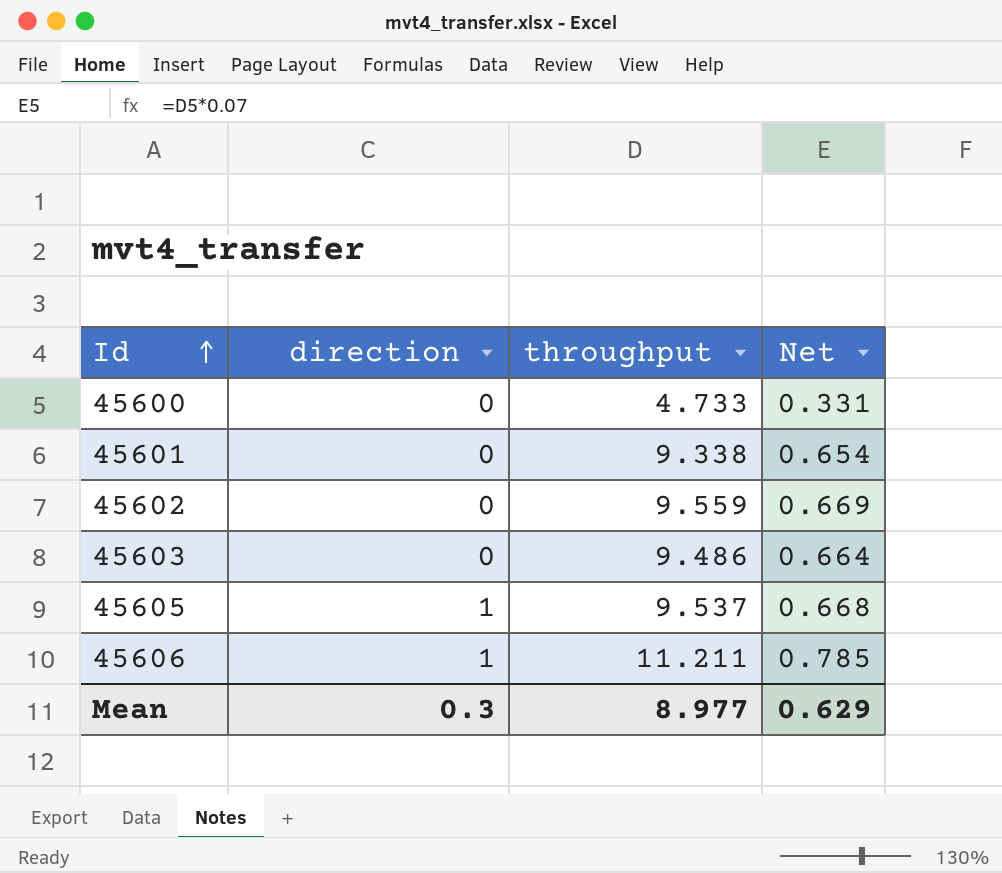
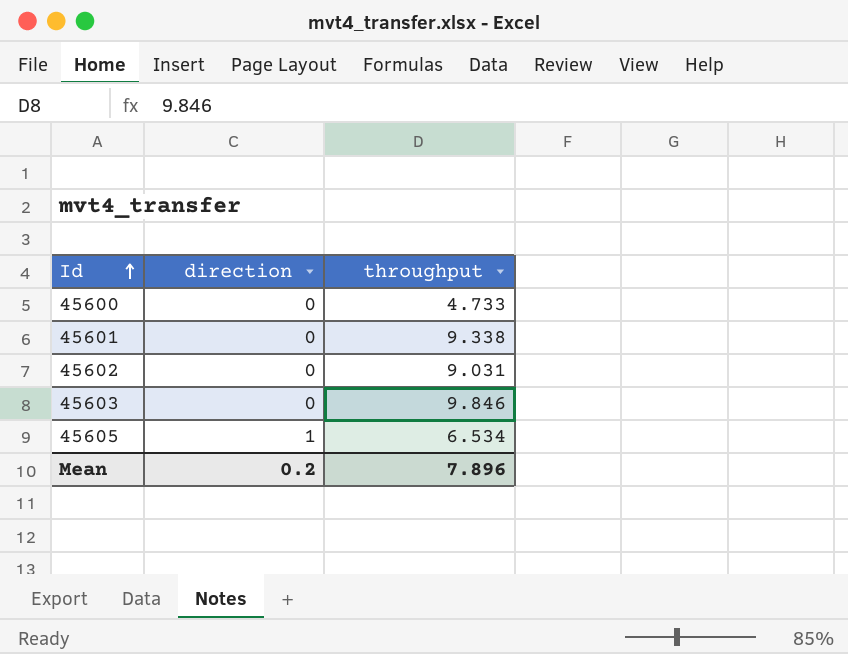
column Net | formula: [throughput] * 0.07 -> none
row 45606: 1 | 11.211 | 0.785 -> none
45602 | throughput: 9.559 -> 9.031
45603 | throughput: 9.486 -> 9.846
45605 | throughput: 9.537 -> 6.534
Mean | direction: 0.3 -> 0.2
Mean | throughput: 8.977 -> 7.896

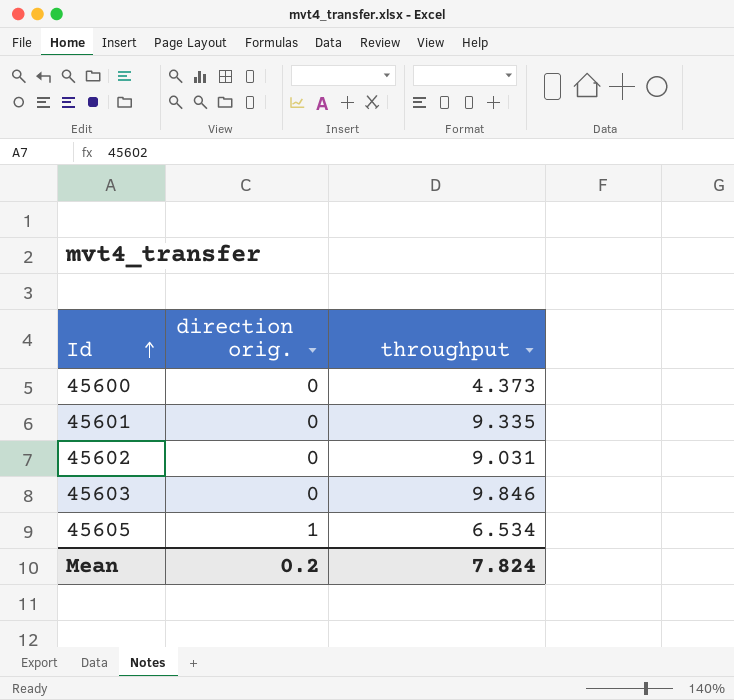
column name: direction -> direction orig.
45600 | throughput: 4.733 -> 4.373
45601 | throughput: 9.338 -> 9.335
Mean | throughput: 7.896 -> 7.824

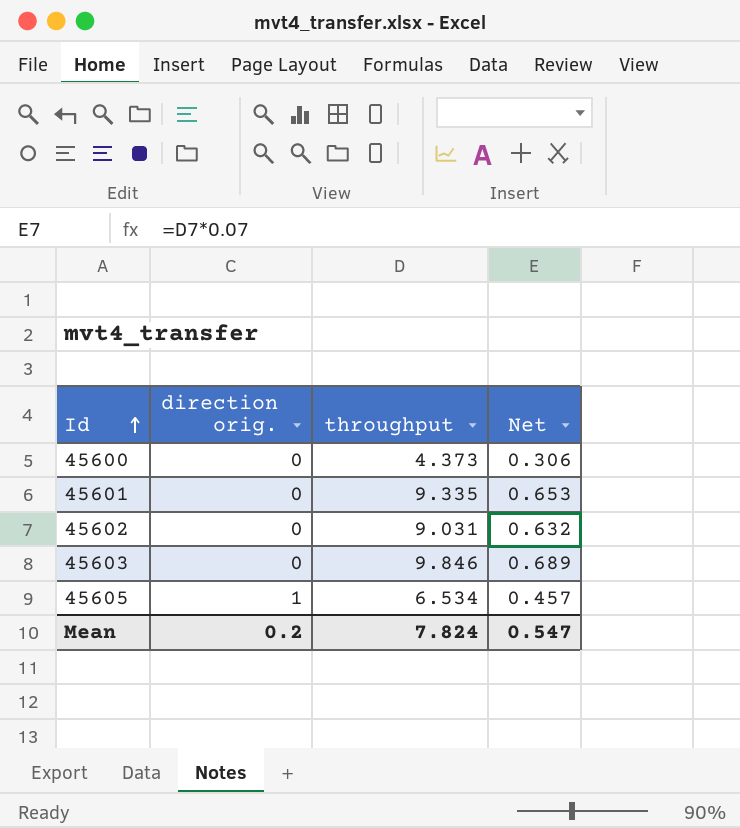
column Net | formula: none -> [throughput] * 0.07

